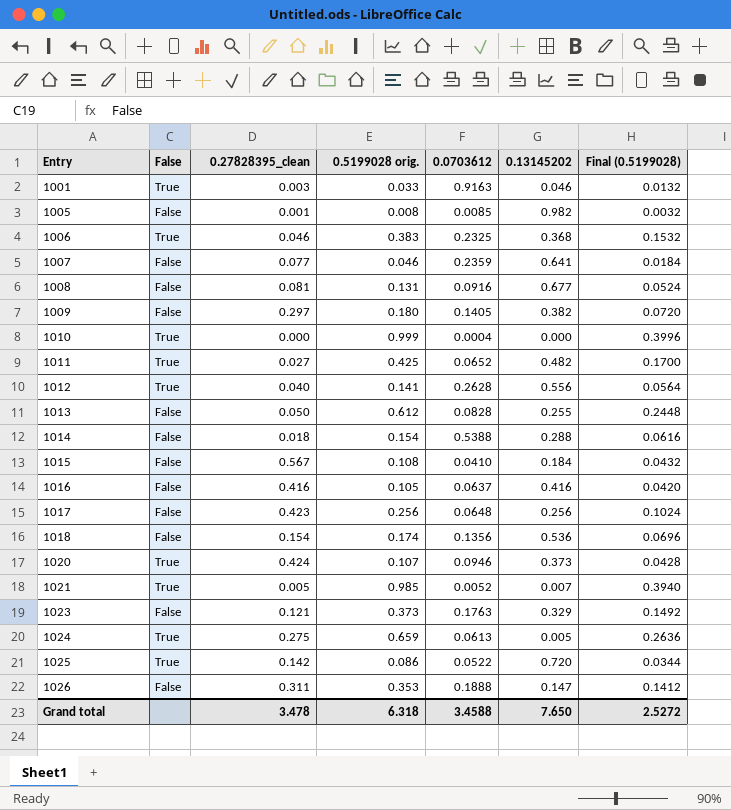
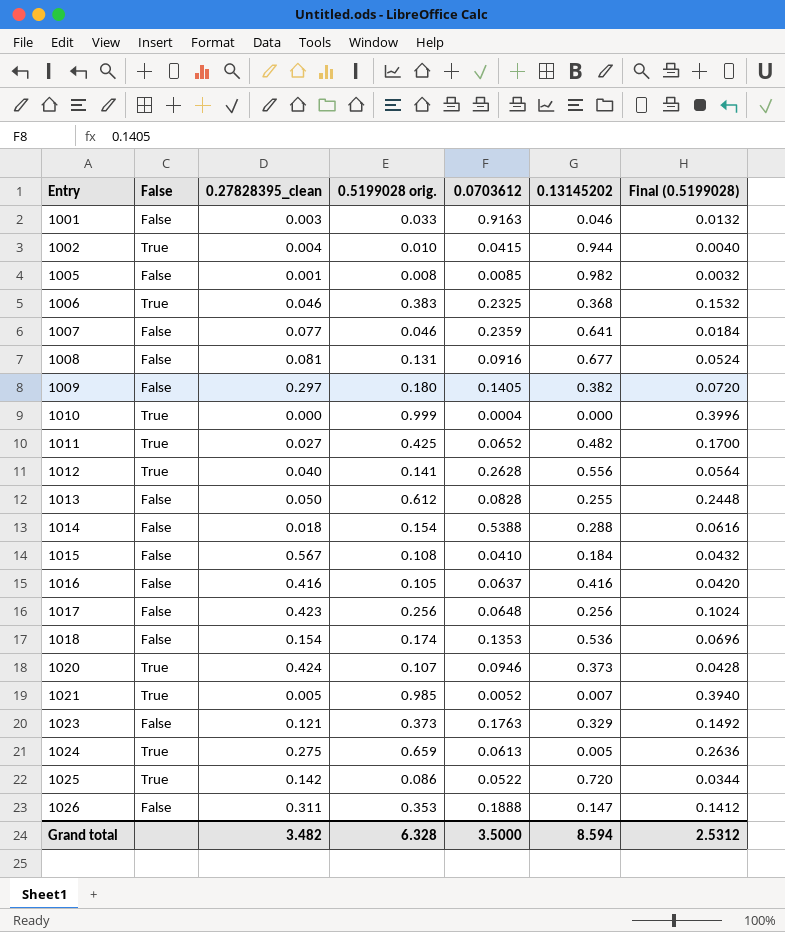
1001 | False: True -> False
row 1002: none -> True | 0.004 | 0.010 | 0.0415 | 0.944 | 0.0040
1018 | 0.0703612: 0.1356 -> 0.1353
Grand total | 0.27828395_clean: 3.478 -> 3.482
Grand total | 0.5199028 orig.: 6.318 -> 6.328
Grand total | 0.0703612: 3.4588 -> 3.5000
Grand total | 0.13145202: 7.650 -> 8.594
Grand total | Final (0.5199028): 2.5272 -> 2.5312

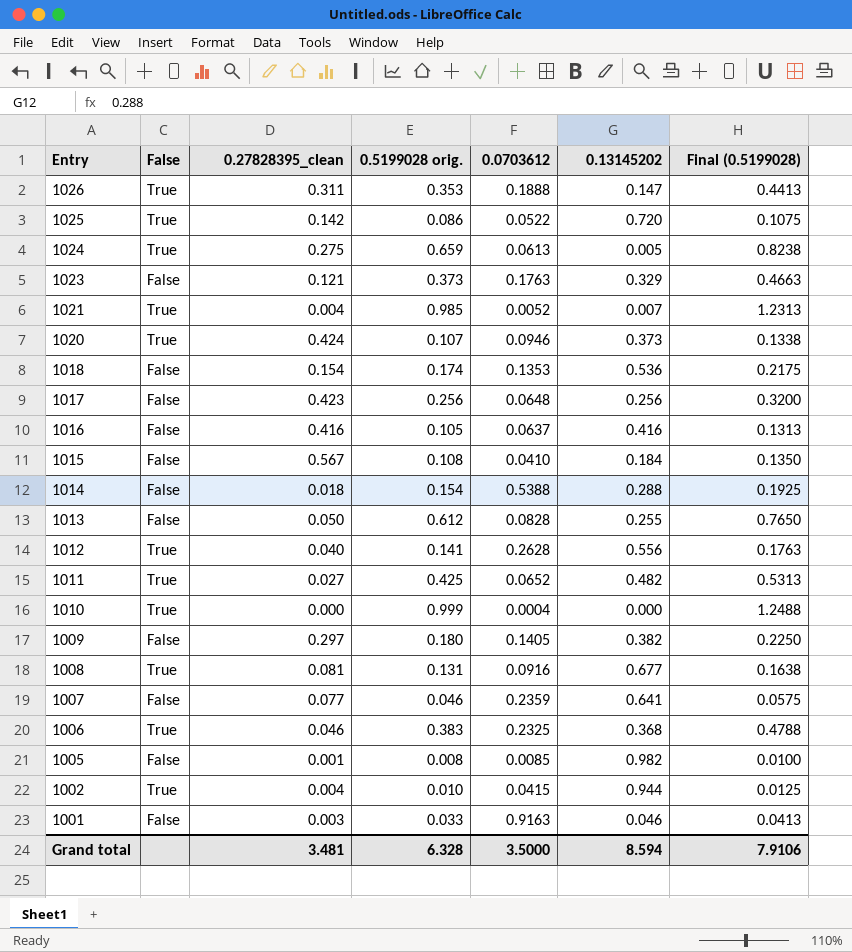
row order: Entry ascending -> Entry descending
column Final (0.5199028) | formula: [0.5199028 orig.] * 0.4 -> [0.5199028 orig.] * 1.25
1026 | False: False -> True
1021 | 0.27828395_clean: 0.005 -> 0.004
1008 | False: False -> True
Grand total | 0.27828395_clean: 3.482 -> 3.481
Grand total | Final (0.5199028): 2.5312 -> 7.9106

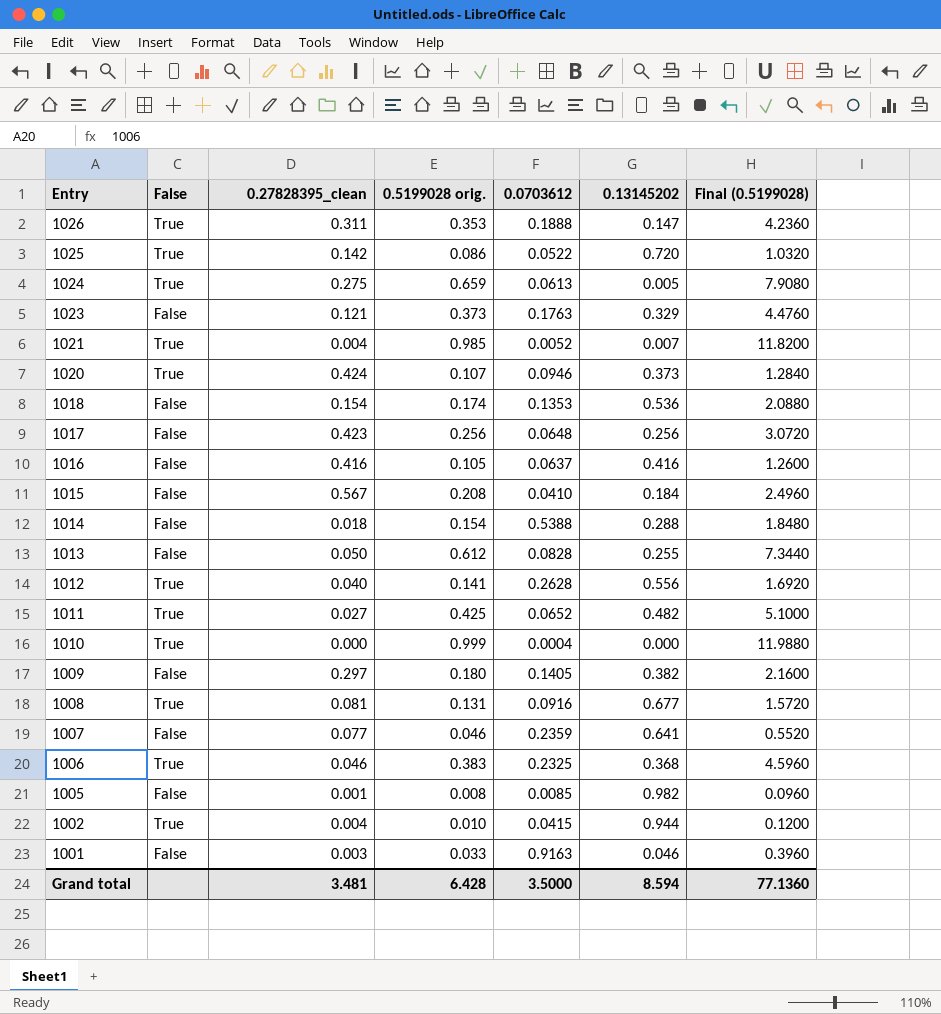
column Final (0.5199028) | formula: [0.5199028 orig.] * 1.25 -> [0.5199028 orig.] * 12
1015 | 0.5199028 orig.: 0.108 -> 0.208
Grand total | 0.5199028 orig.: 6.328 -> 6.428
Grand total | Final (0.5199028): 7.9106 -> 77.1360

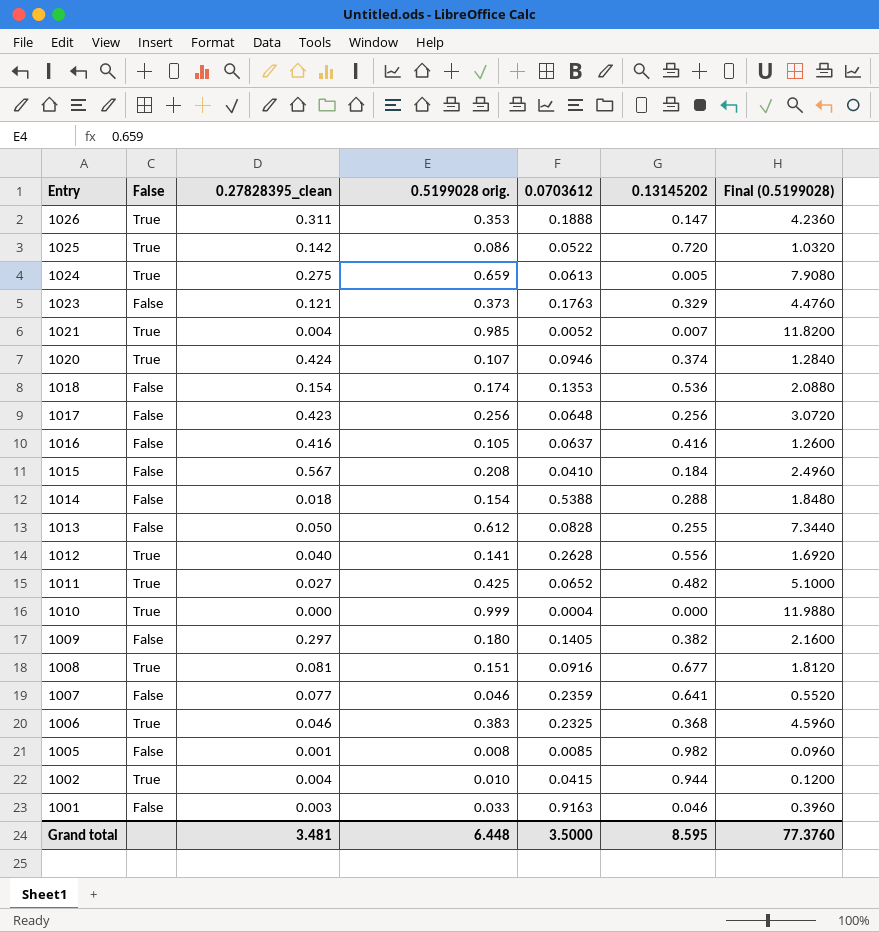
1020 | 0.13145202: 0.373 -> 0.374
1008 | 0.5199028 orig.: 0.131 -> 0.151
1008 | Final (0.5199028): 1.5720 -> 1.8120
Grand total | 0.5199028 orig.: 6.428 -> 6.448
Grand total | 0.13145202: 8.594 -> 8.595
Grand total | Final (0.5199028): 77.1360 -> 77.3760

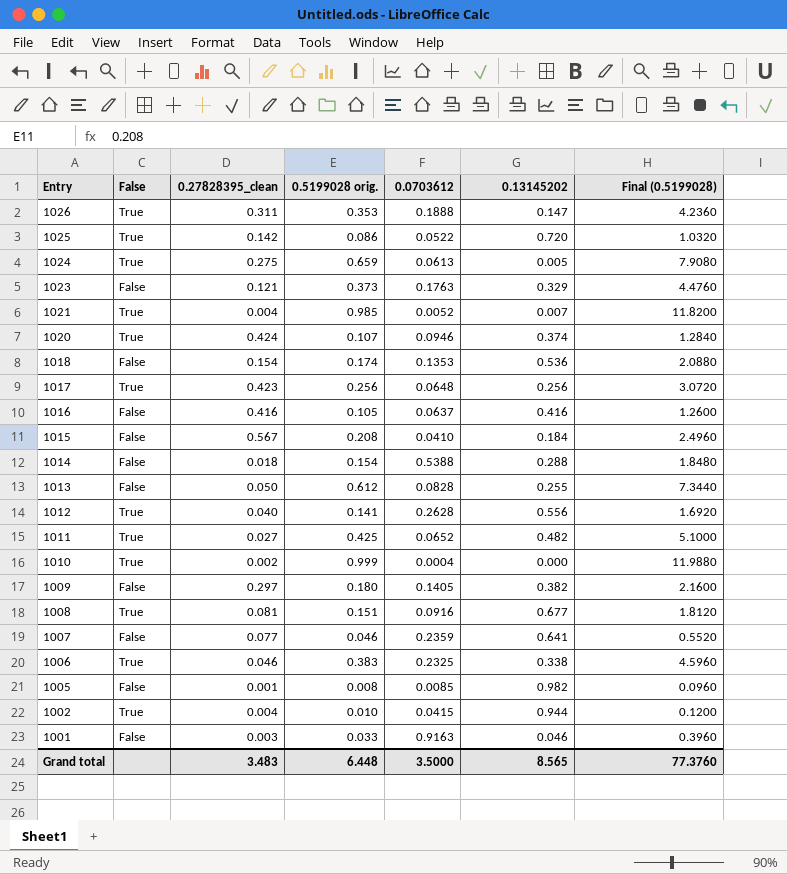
1017 | False: False -> True
1010 | 0.27828395_clean: 0.000 -> 0.002
1006 | 0.13145202: 0.368 -> 0.338
Grand total | 0.27828395_clean: 3.481 -> 3.483
Grand total | 0.13145202: 8.595 -> 8.565

